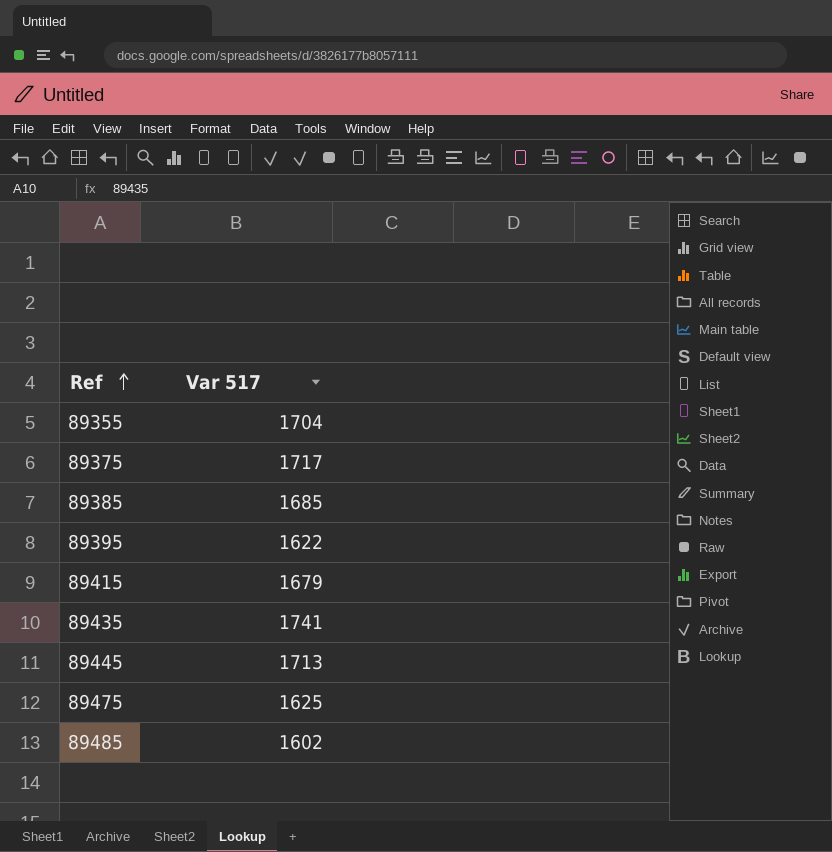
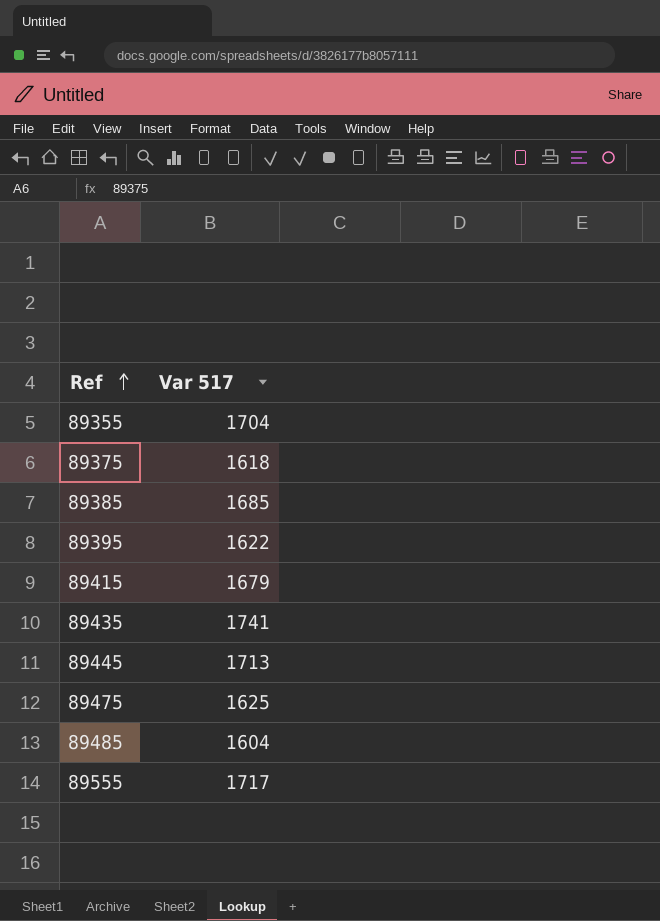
89375 | Var 517: 1717 -> 1618
89485 | Var 517: 1602 -> 1604
row 89555: none -> 1717

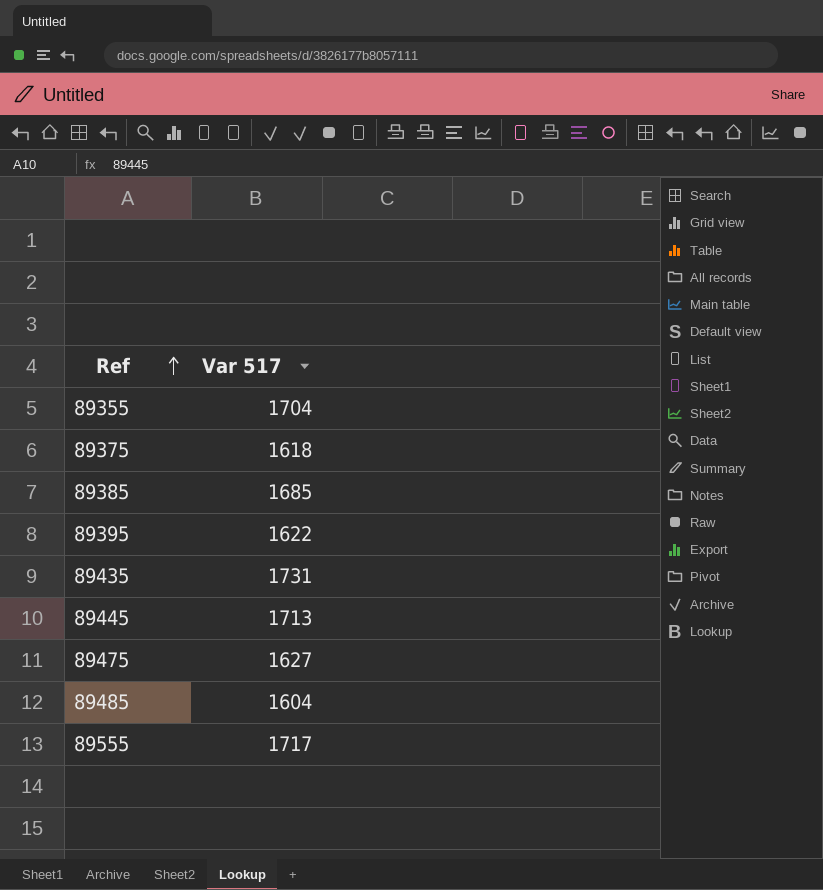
row 89415: 1679 -> none
89435 | Var 517: 1741 -> 1731
89475 | Var 517: 1625 -> 1627

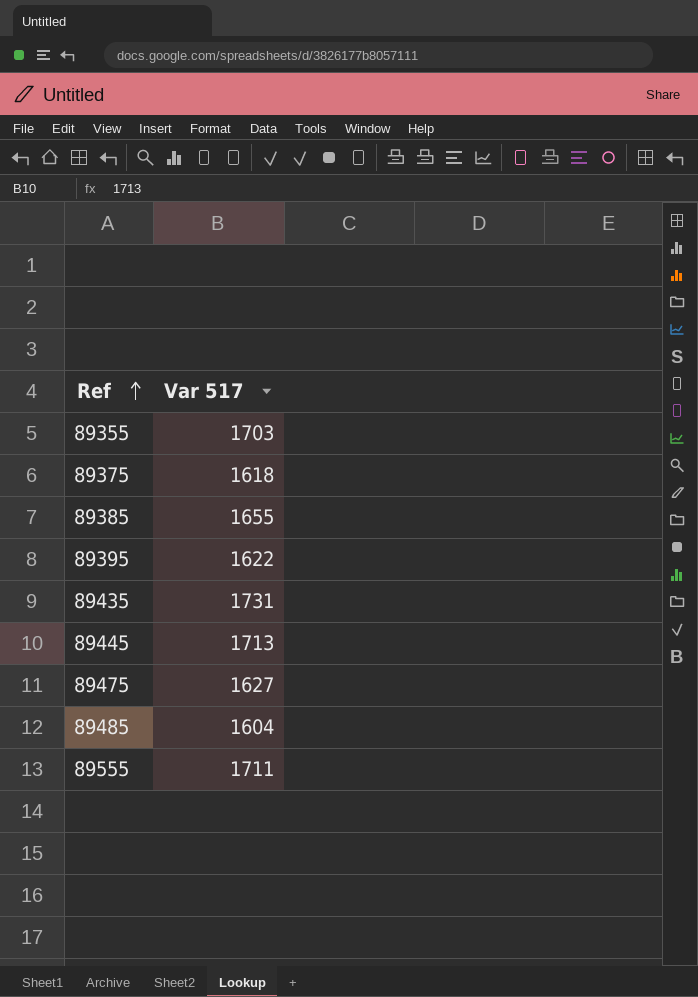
89355 | Var 517: 1704 -> 1703
89385 | Var 517: 1685 -> 1655
89555 | Var 517: 1717 -> 1711

